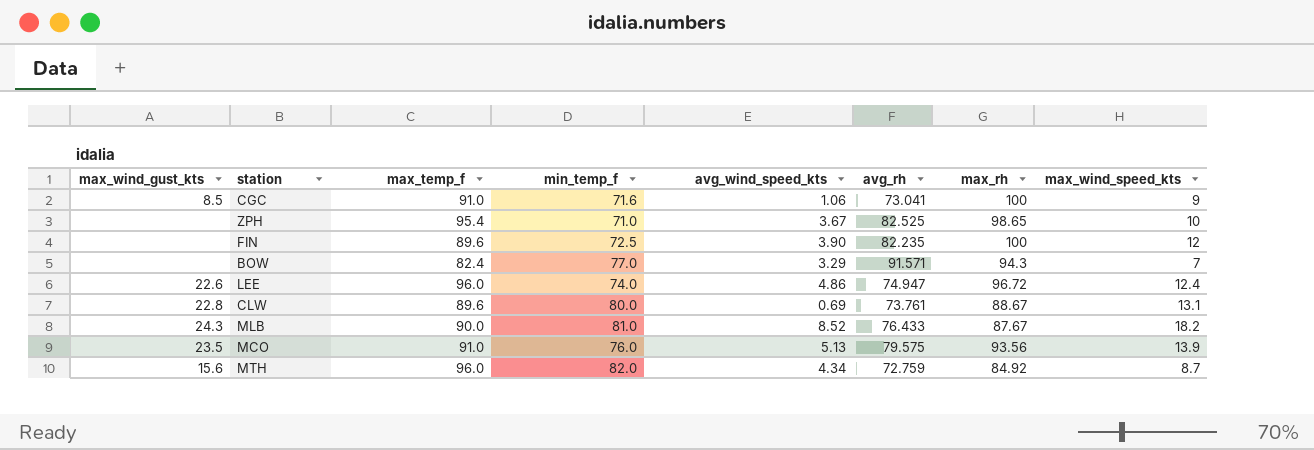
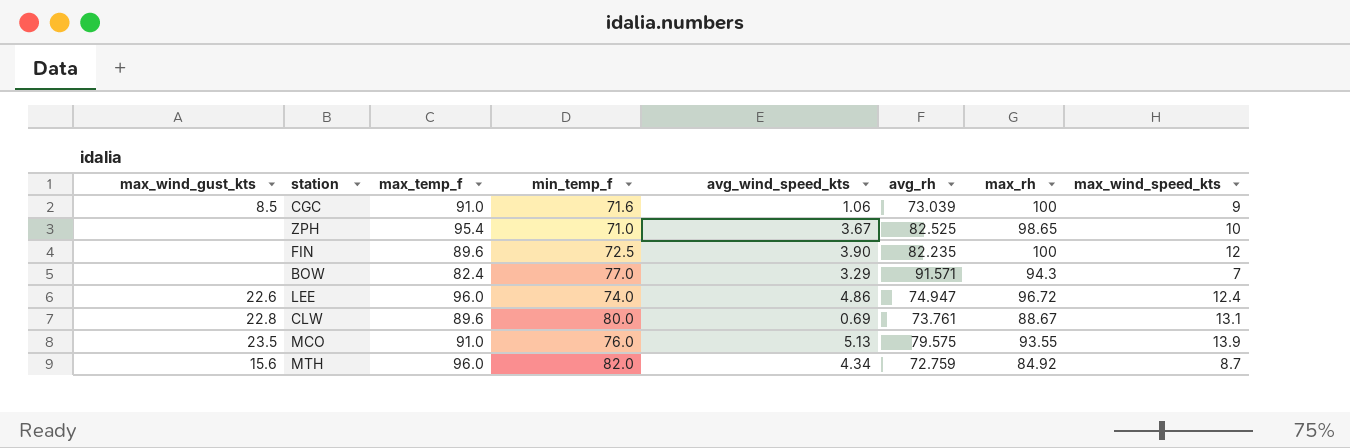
row MLB: 24.3 | 90.0 | 81.0 | 8.52 | 76.433 | 87.67 | 18.2 -> none
CGC | avg_rh: 73.041 -> 73.039
MCO | max_rh: 93.56 -> 93.55

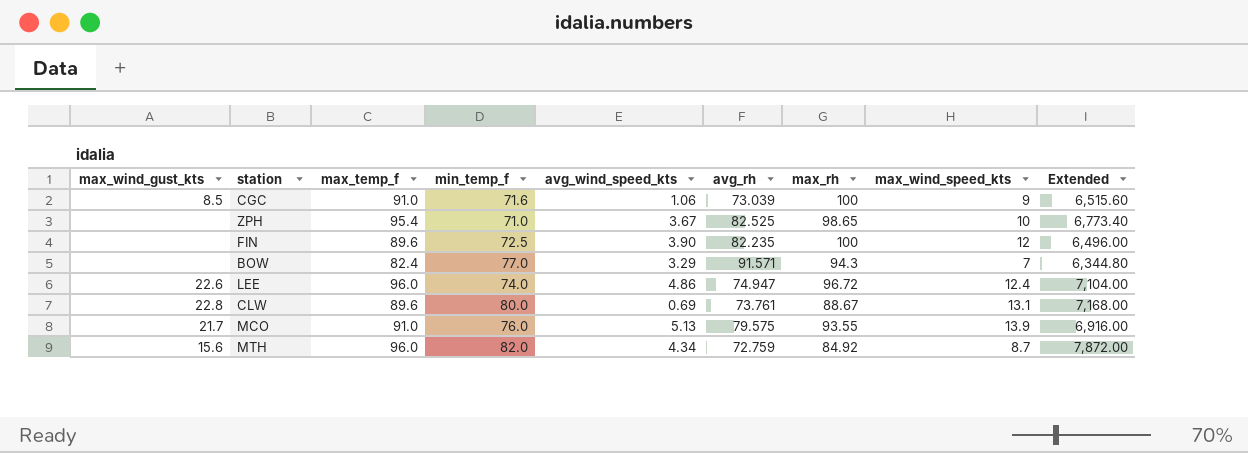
column Extended | formula: none -> [max_temp_f] * [min_temp_f]
MCO | max_wind_gust_kts: 23.5 -> 21.7

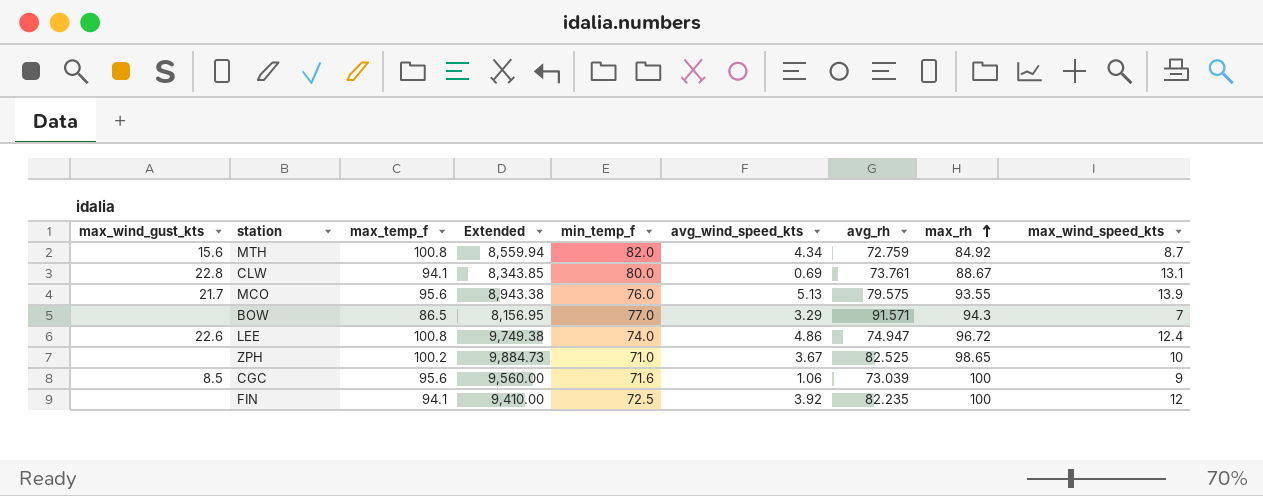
row order: none -> max_rh ascending
column Extended | formula: [max_temp_f] * [min_temp_f] -> [max_temp_f] * [max_rh]
column Extended | position: 9 -> 4
MTH | max_temp_f: 96.0 -> 100.8
CLW | max_temp_f: 89.6 -> 94.1
MCO | max_temp_f: 91.0 -> 95.6
BOW | max_temp_f: 82.4 -> 86.5
LEE | max_temp_f: 96.0 -> 100.8
ZPH | max_temp_f: 95.4 -> 100.2
CGC | max_temp_f: 91.0 -> 95.6
FIN | max_temp_f: 89.6 -> 94.1
FIN | avg_wind_speed_kts: 3.90 -> 3.92

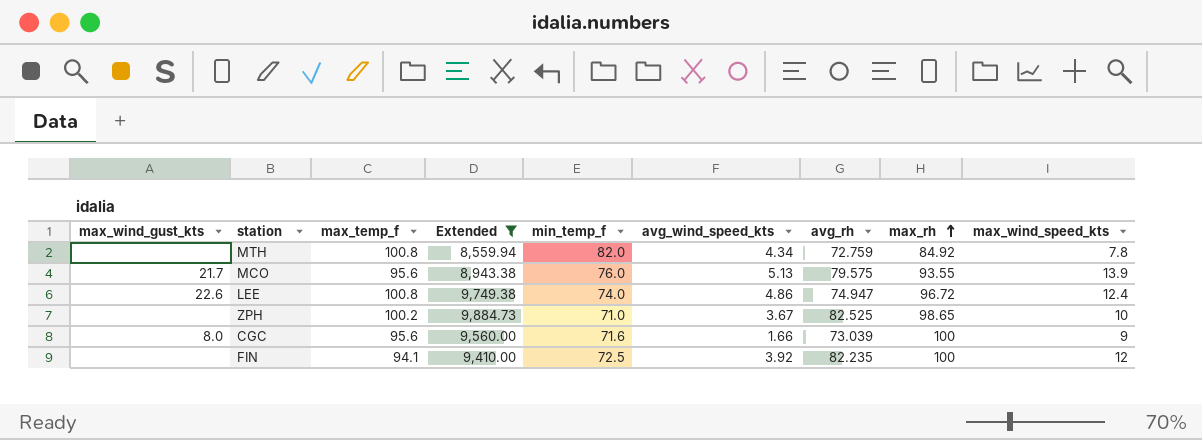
filter: none -> Extended >= 8,559.94
MTH | max_wind_gust_kts: 15.6 -> none
MTH | max_wind_speed_kts: 8.7 -> 7.8
CGC | max_wind_gust_kts: 8.5 -> 8.0
CGC | avg_wind_speed_kts: 1.06 -> 1.66

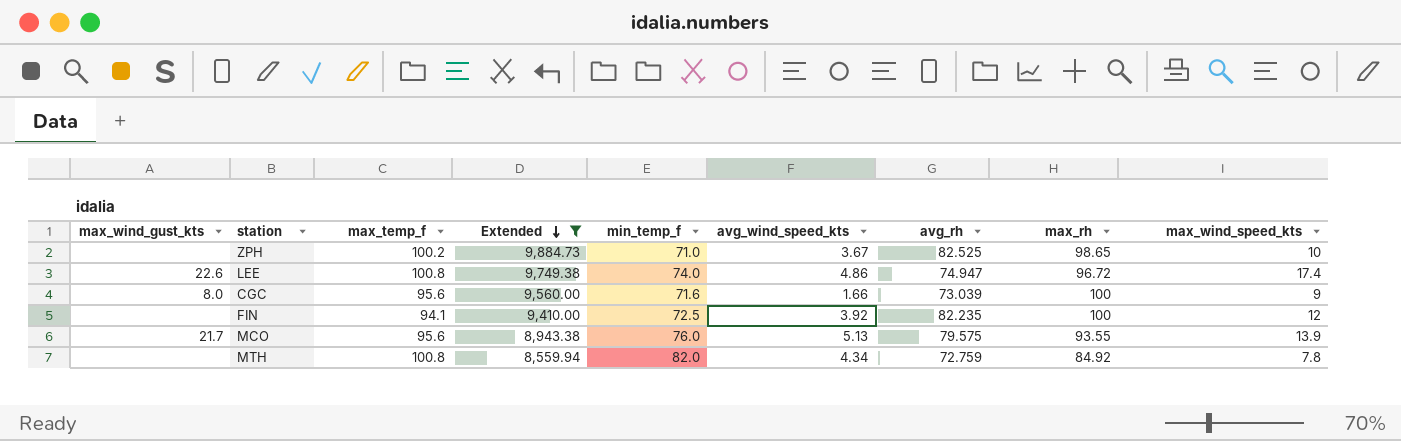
row order: max_rh ascending -> Extended descending
LEE | max_wind_speed_kts: 12.4 -> 17.4

